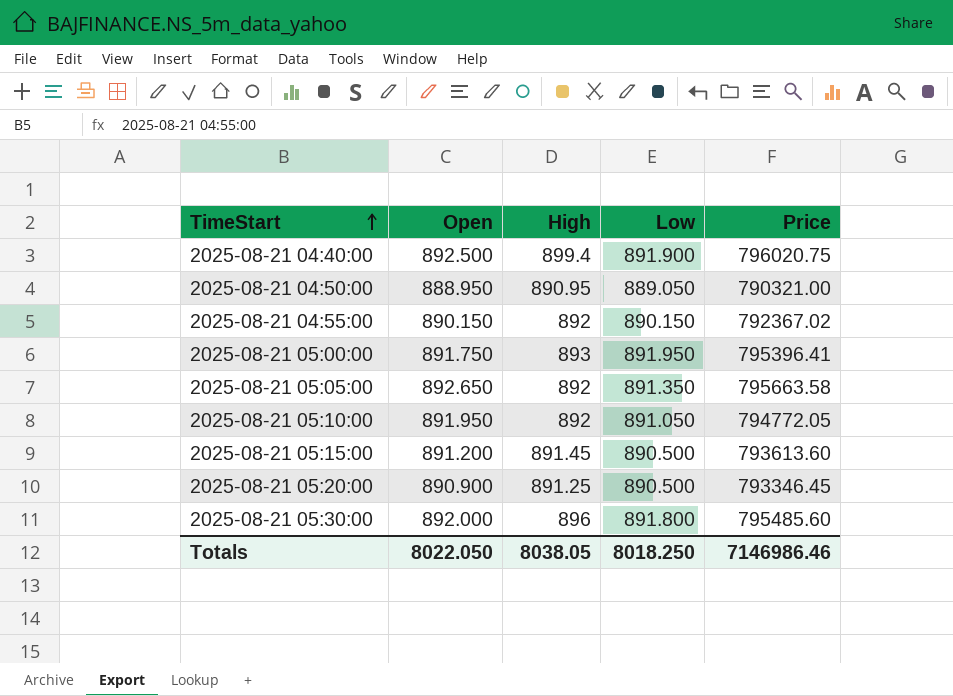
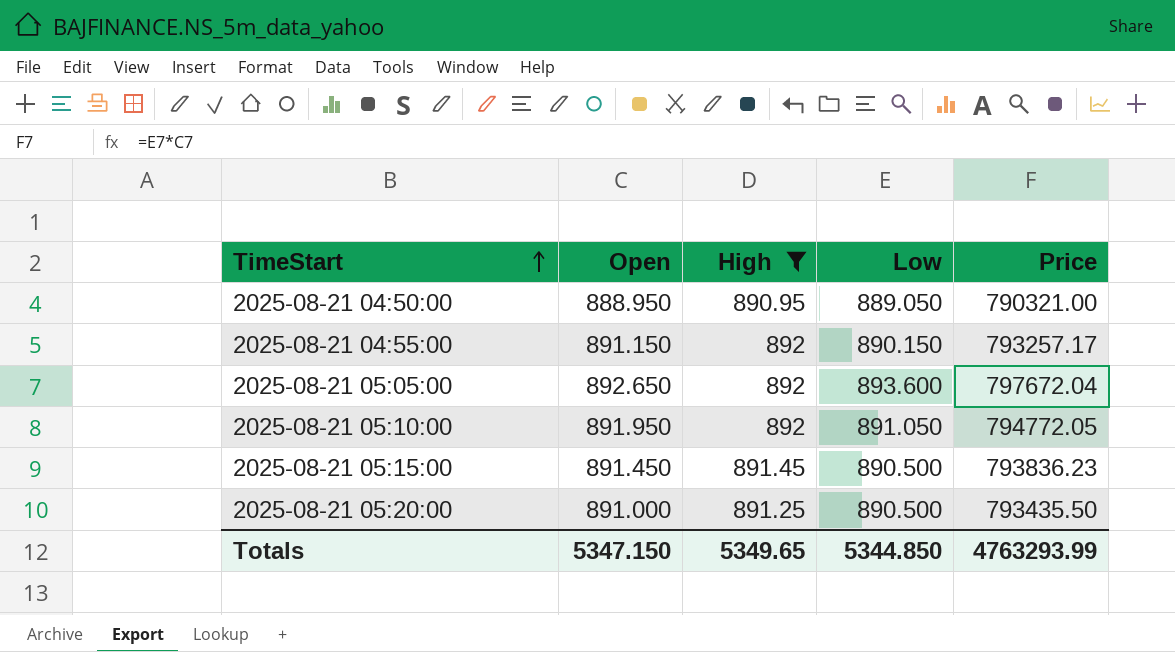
filter: none -> High <= 892
2025-08-21 04:55:00 | Open: 890.150 -> 891.150
2025-08-21 04:55:00 | Price: 792367.02 -> 793257.17
2025-08-21 05:05:00 | Low: 891.350 -> 893.600
2025-08-21 05:05:00 | Price: 795663.58 -> 797672.04
2025-08-21 05:15:00 | Open: 891.200 -> 891.450
2025-08-21 05:15:00 | Price: 793613.60 -> 793836.23
2025-08-21 05:20:00 | Open: 890.900 -> 891.000
2025-08-21 05:20:00 | Price: 793346.45 -> 793435.50
Totals | Open: 8022.050 -> 5347.150
Totals | High: 8038.05 -> 5349.65
Totals | Low: 8018.250 -> 5344.850
Totals | Price: 7146986.46 -> 4763293.99

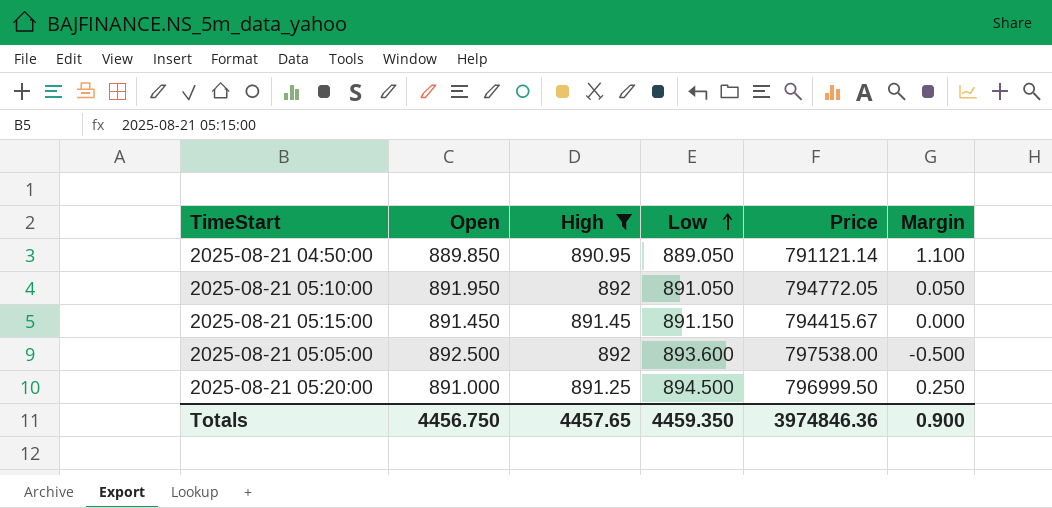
row order: TimeStart ascending -> Low ascending
column Margin | formula: none -> [High] - [Open]
row 2025-08-21 04:55:00: 891.150 | 892 | 890.150 | 793257.17 -> none
2025-08-21 04:50:00 | Open: 888.950 -> 889.850
2025-08-21 04:50:00 | Price: 790321.00 -> 791121.14
2025-08-21 05:15:00 | Low: 890.500 -> 891.150
2025-08-21 05:15:00 | Price: 793836.23 -> 794415.67
2025-08-21 05:05:00 | Open: 892.650 -> 892.500
2025-08-21 05:05:00 | Price: 797672.04 -> 797538.00
2025-08-21 05:20:00 | Low: 890.500 -> 894.500
2025-08-21 05:20:00 | Price: 793435.50 -> 796999.50
Totals | Open: 5347.150 -> 4456.750
Totals | High: 5349.65 -> 4457.65
Totals | Low: 5344.850 -> 4459.350
Totals | Price: 4763293.99 -> 3974846.36

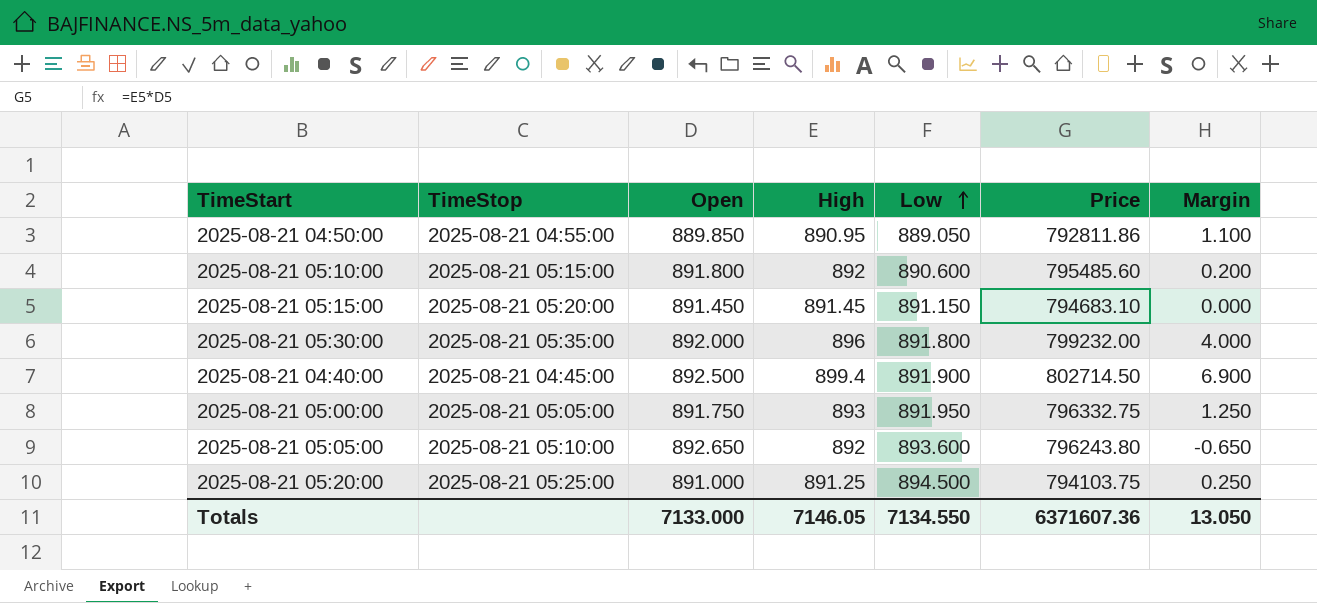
filter: High <= 892 -> none
column TimeStop | position: none -> 2
column Price | formula: [Open] * [Low] -> [Open] * [High]
2025-08-21 05:10:00 | Open: 891.950 -> 891.800
2025-08-21 05:10:00 | Low: 891.050 -> 890.600
2025-08-21 05:10:00 | Margin: 0.050 -> 0.200
2025-08-21 05:05:00 | Open: 892.500 -> 892.650
2025-08-21 05:05:00 | Margin: -0.500 -> -0.650
Totals | Open: 4456.750 -> 7133.000
Totals | High: 4457.65 -> 7146.05
Totals | Low: 4459.350 -> 7134.550
Totals | Price: 3974846.36 -> 6371607.36
Totals | Margin: 0.900 -> 13.050

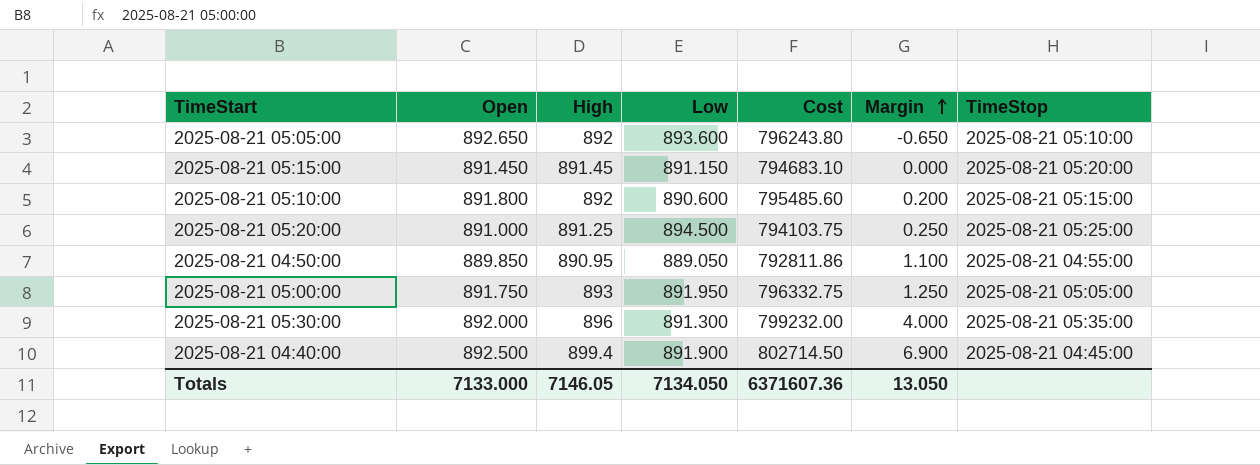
row order: Low ascending -> Margin ascending
column name: Price -> Cost
column TimeStop | position: 2 -> 7
2025-08-21 05:30:00 | Low: 891.800 -> 891.300
Totals | Low: 7134.550 -> 7134.050

